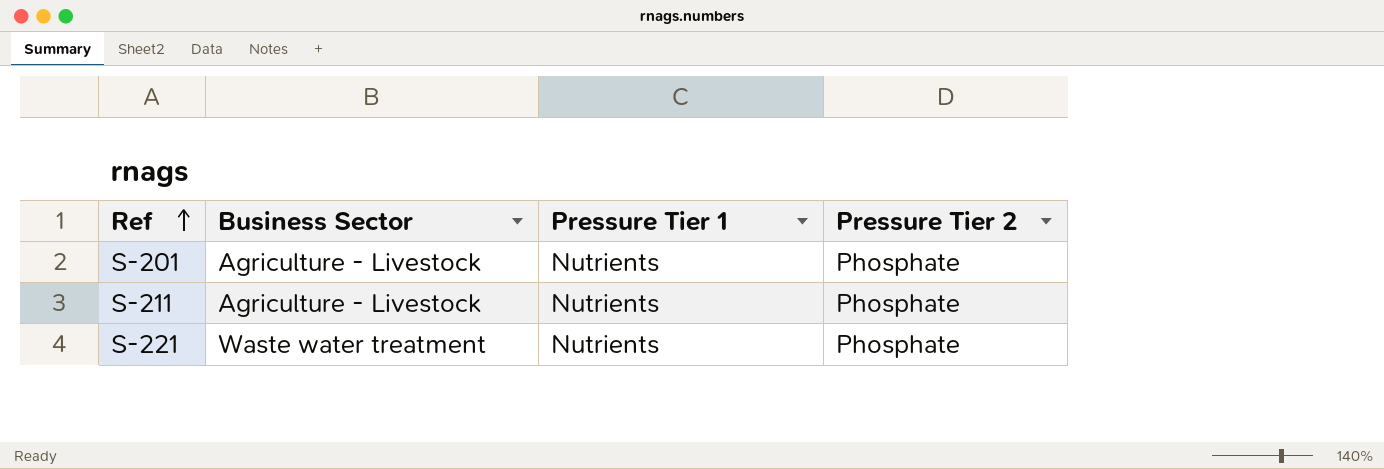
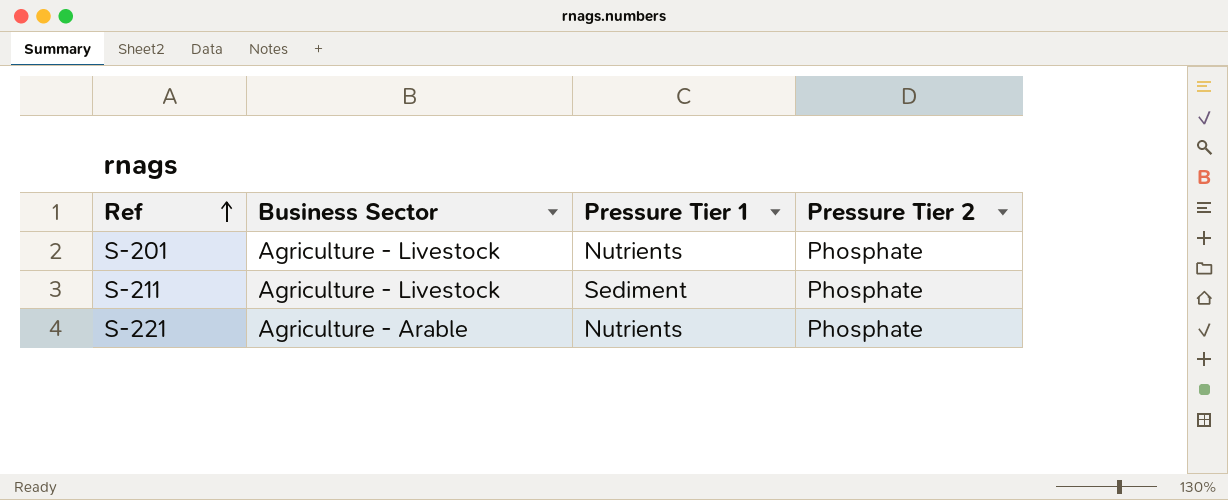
S-211 | Pressure Tier 1: Nutrients -> Sediment
S-221 | Business Sector: Waste water treatment -> Agriculture - Arable

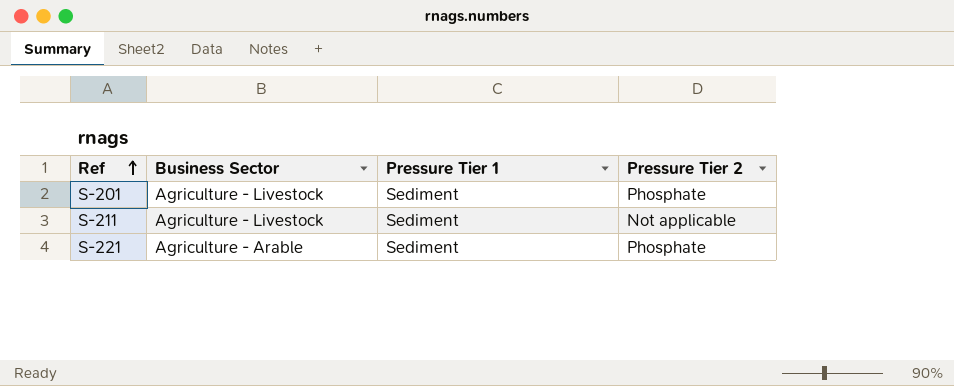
S-201 | Pressure Tier 1: Nutrients -> Sediment
S-211 | Pressure Tier 2: Phosphate -> Not applicable
S-221 | Pressure Tier 1: Nutrients -> Sediment

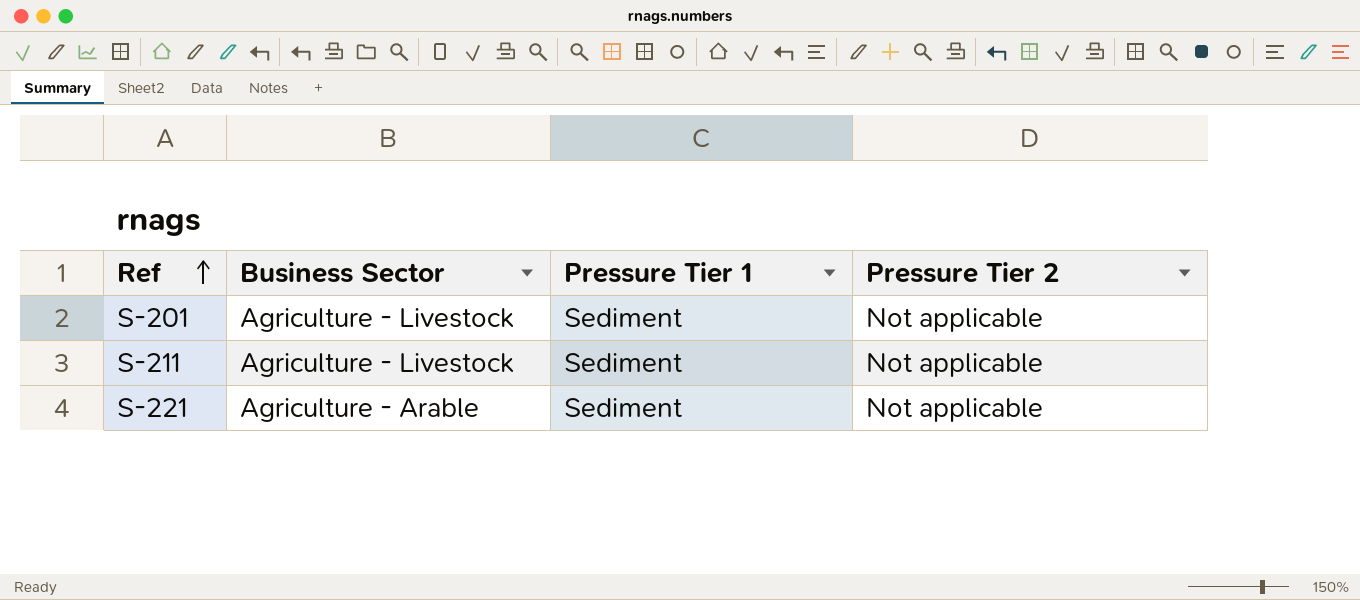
S-201 | Pressure Tier 2: Phosphate -> Not applicable
S-221 | Pressure Tier 2: Phosphate -> Not applicable

